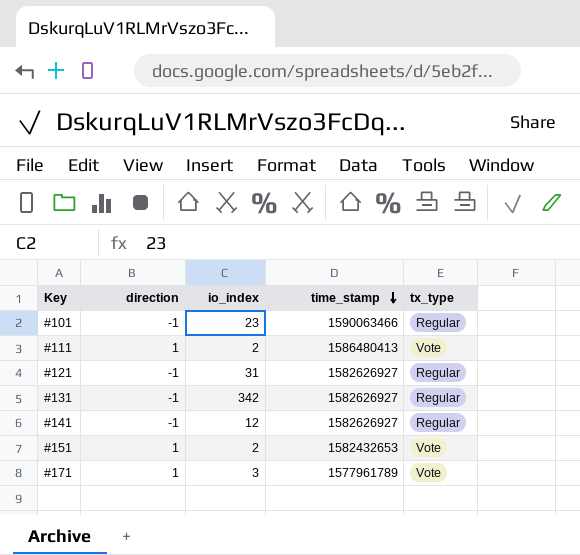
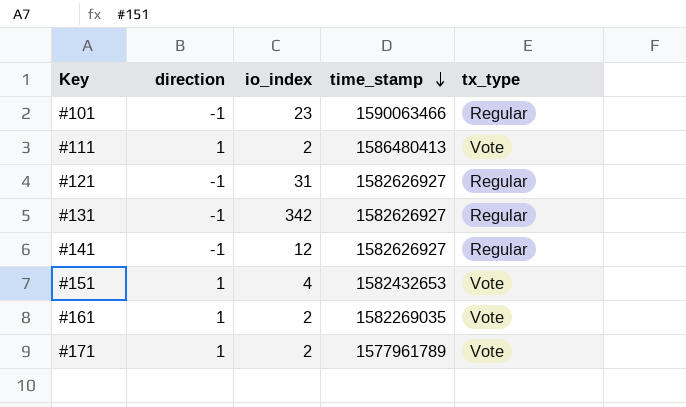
#151 | io_index: 2 -> 4
row #161: none -> 1 | 2 | 1582269035 | Vote
#171 | io_index: 3 -> 2

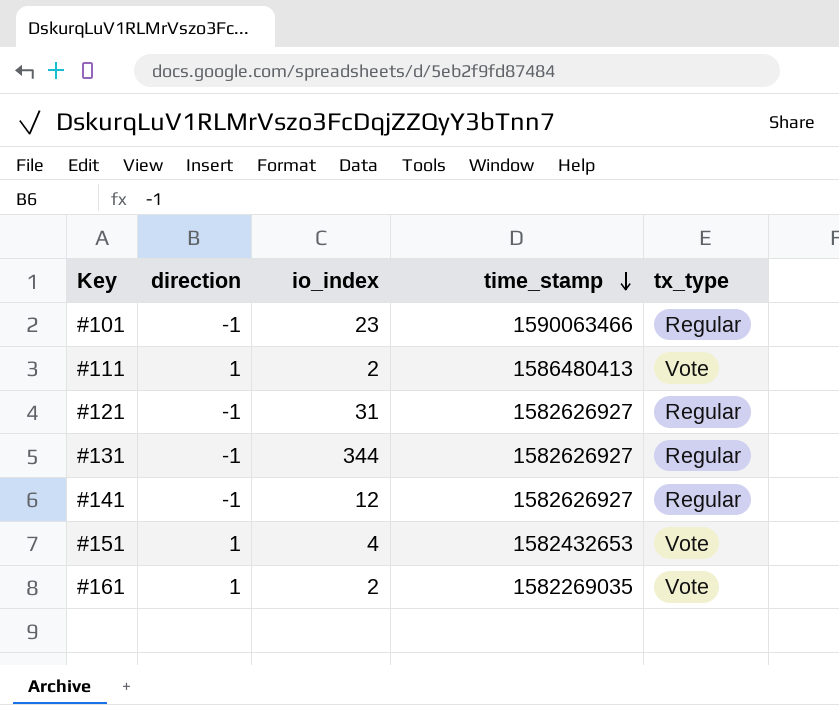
row #171: 1 | 2 | 1577961789 | Vote -> none
#131 | io_index: 342 -> 344

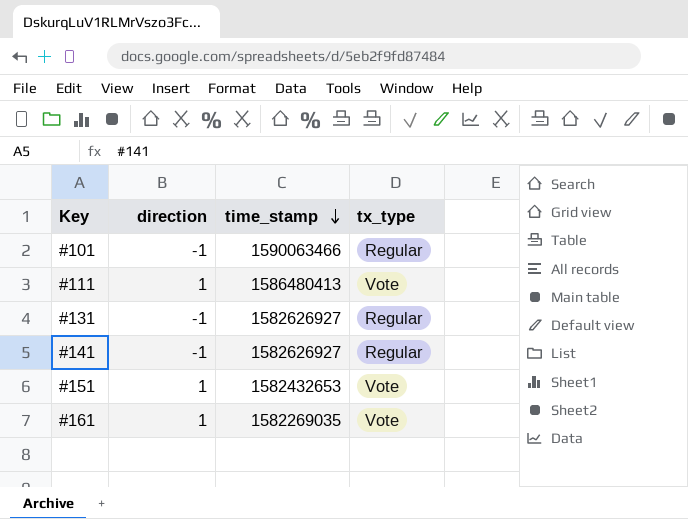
column io_index | position: 3 -> none
row #121: -1 | 31 | 1582626927 | Regular -> none

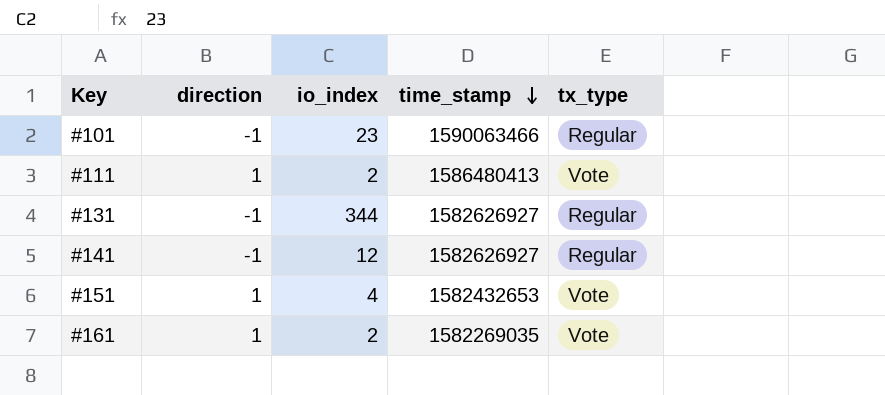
column io_index | position: none -> 3

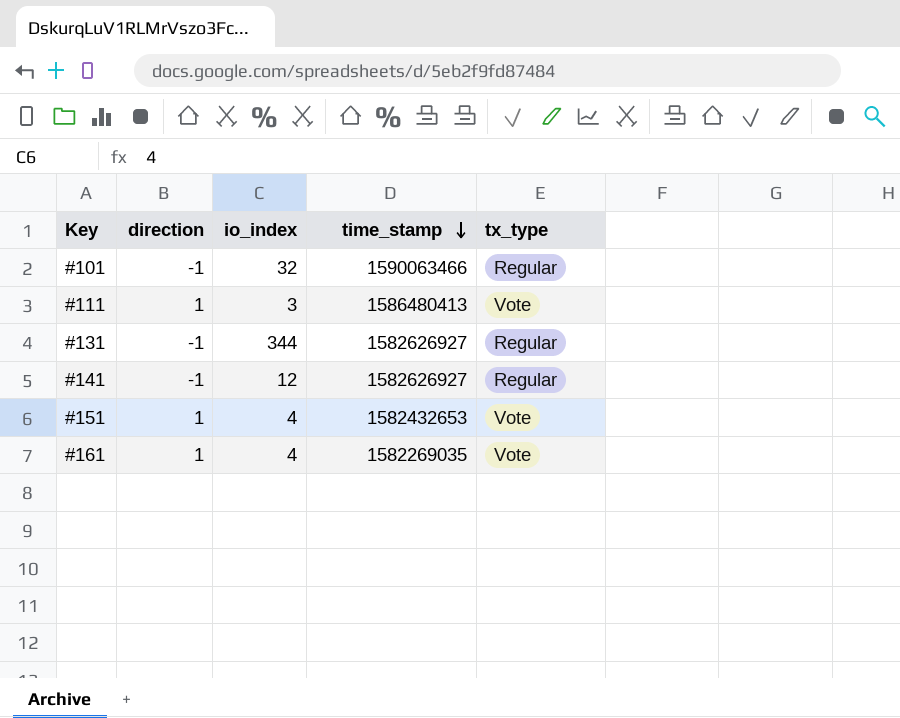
#101 | io_index: 23 -> 32
#111 | io_index: 2 -> 3
#161 | io_index: 2 -> 4

